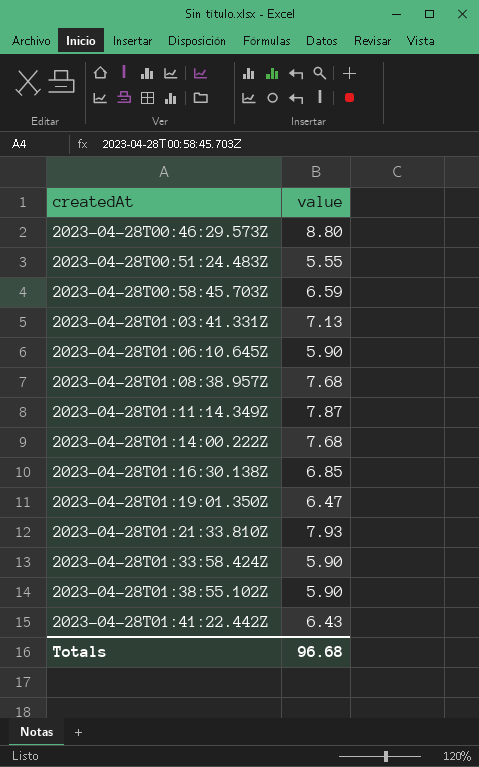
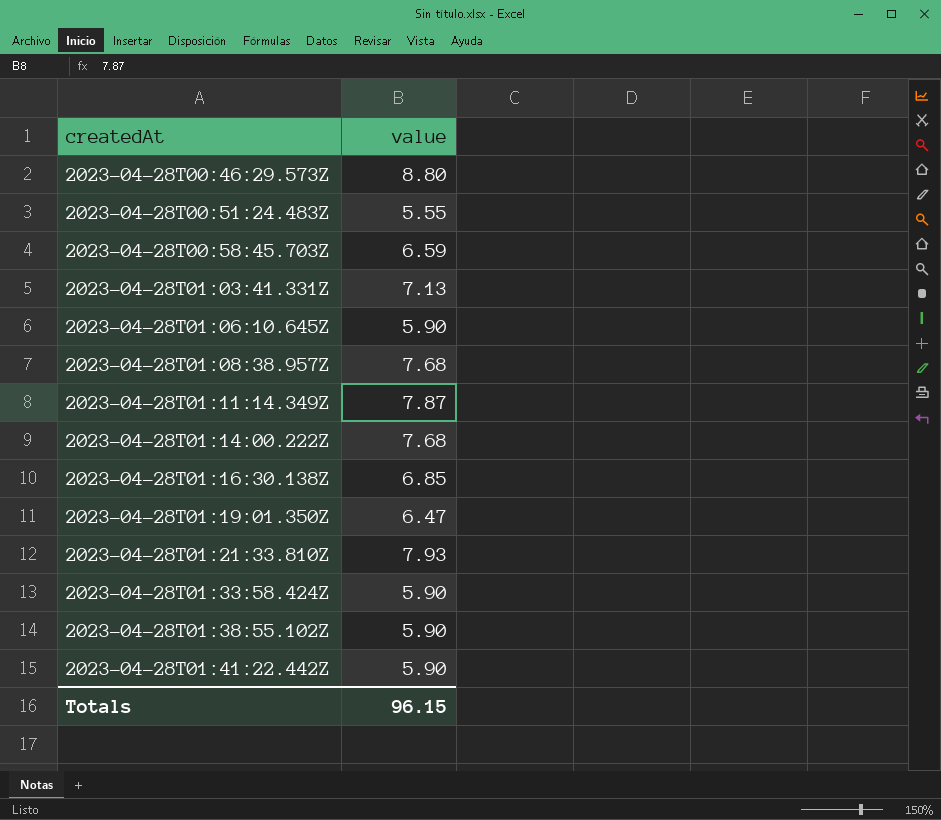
2023-04-28T01:41:22.442Z | value: 6.43 -> 5.90
Totals | value: 96.68 -> 96.15

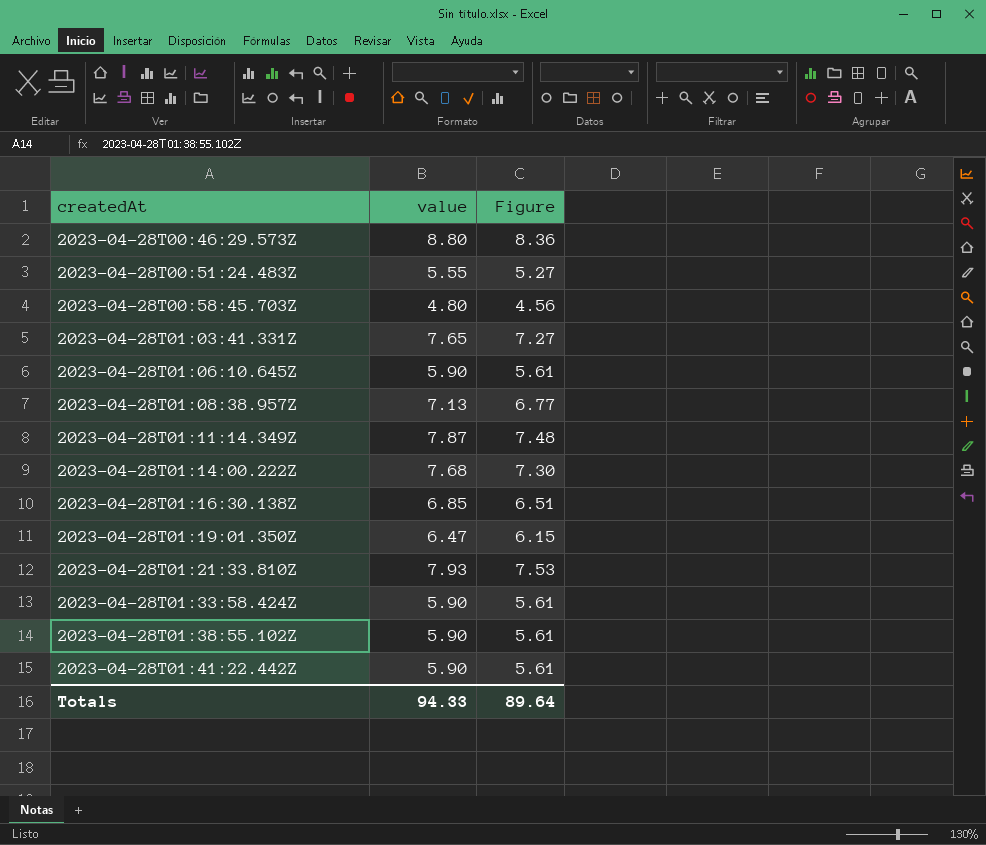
column Figure | formula: none -> [value] * 0.95
2023-04-28T00:58:45.703Z | value: 6.59 -> 4.80
2023-04-28T01:03:41.331Z | value: 7.13 -> 7.65
2023-04-28T01:08:38.957Z | value: 7.68 -> 7.13
Totals | value: 96.15 -> 94.33

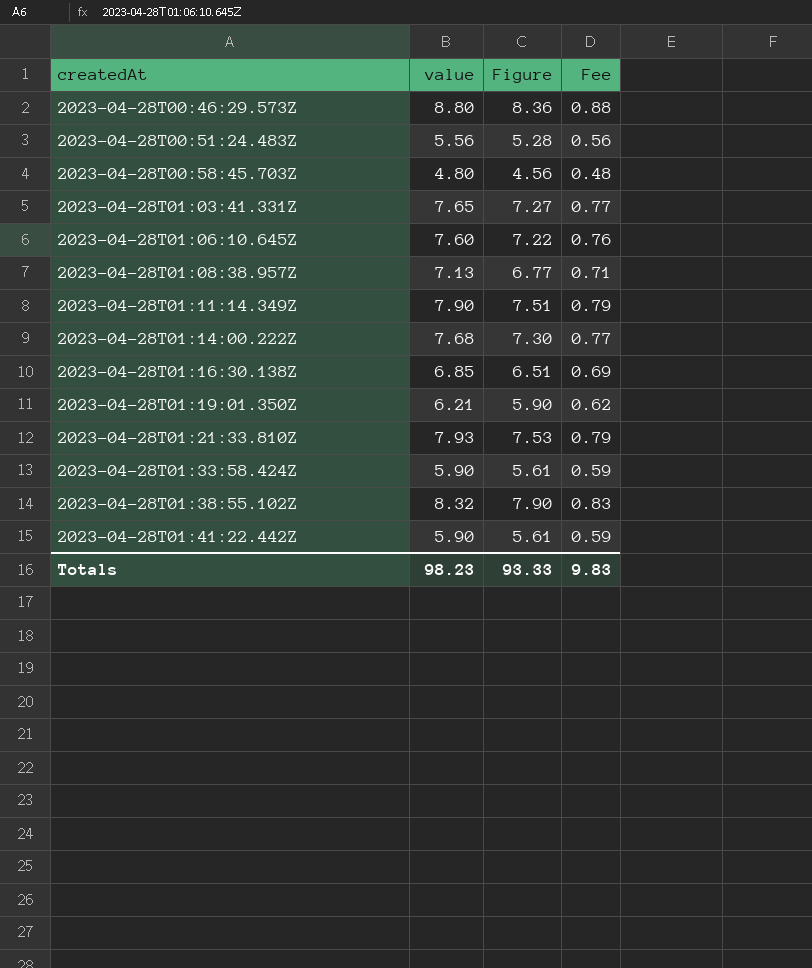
column Fee | formula: none -> [value] * 0.1
2023-04-28T00:51:24.483Z | value: 5.55 -> 5.56
2023-04-28T00:51:24.483Z | Figure: 5.27 -> 5.28
2023-04-28T01:06:10.645Z | value: 5.90 -> 7.60
2023-04-28T01:06:10.645Z | Figure: 5.61 -> 7.22
2023-04-28T01:11:14.349Z | value: 7.87 -> 7.90
2023-04-28T01:11:14.349Z | Figure: 7.48 -> 7.51
2023-04-28T01:19:01.350Z | value: 6.47 -> 6.21
2023-04-28T01:19:01.350Z | Figure: 6.15 -> 5.90
2023-04-28T01:38:55.102Z | value: 5.90 -> 8.32
2023-04-28T01:38:55.102Z | Figure: 5.61 -> 7.90
Totals | value: 94.33 -> 98.23
Totals | Figure: 89.64 -> 93.33

